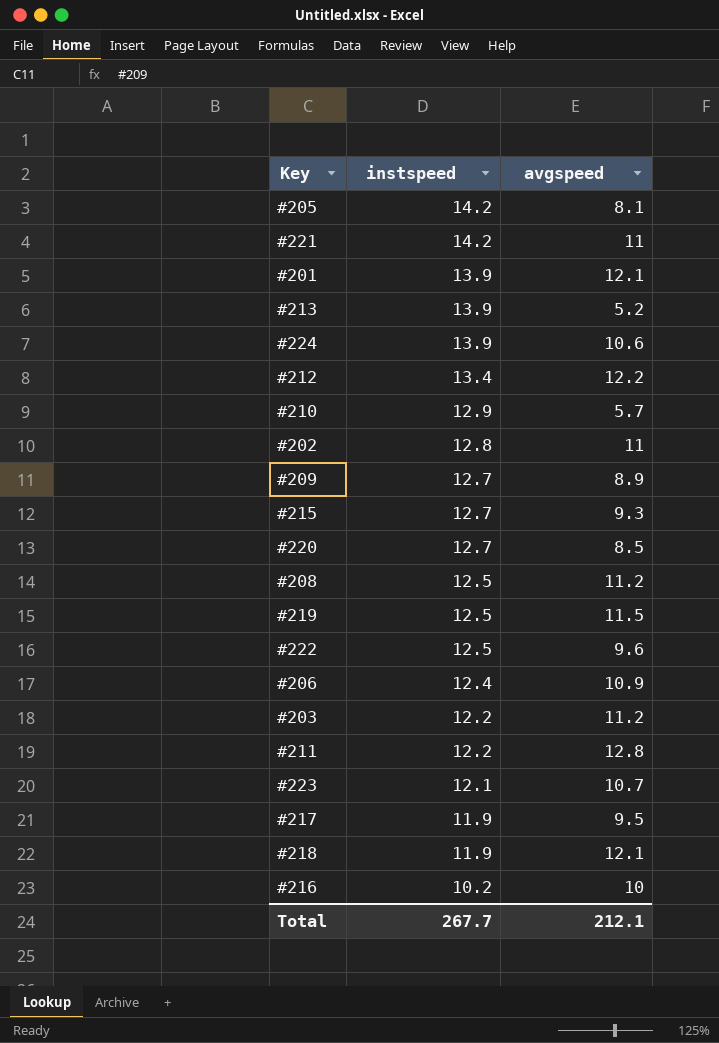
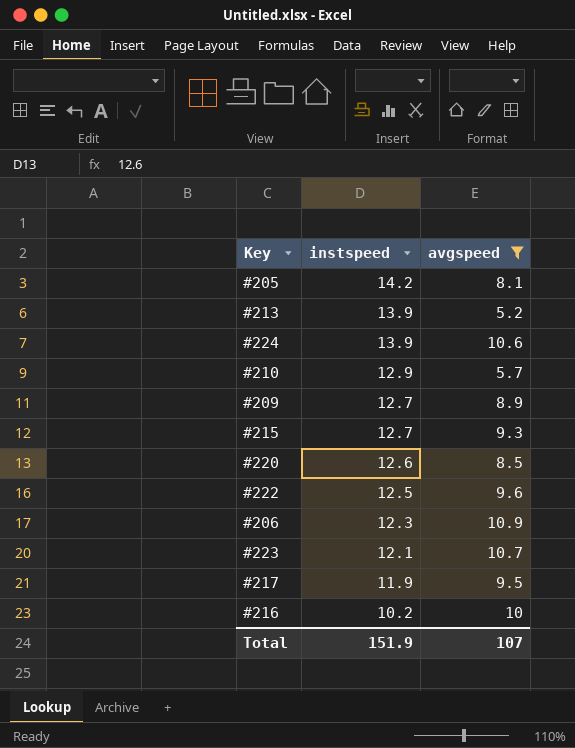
filter: none -> avgspeed <= 10.9
#220 | instspeed: 12.7 -> 12.6
#206 | instspeed: 12.4 -> 12.3
Total | instspeed: 267.7 -> 151.9
Total | avgspeed: 212.1 -> 107

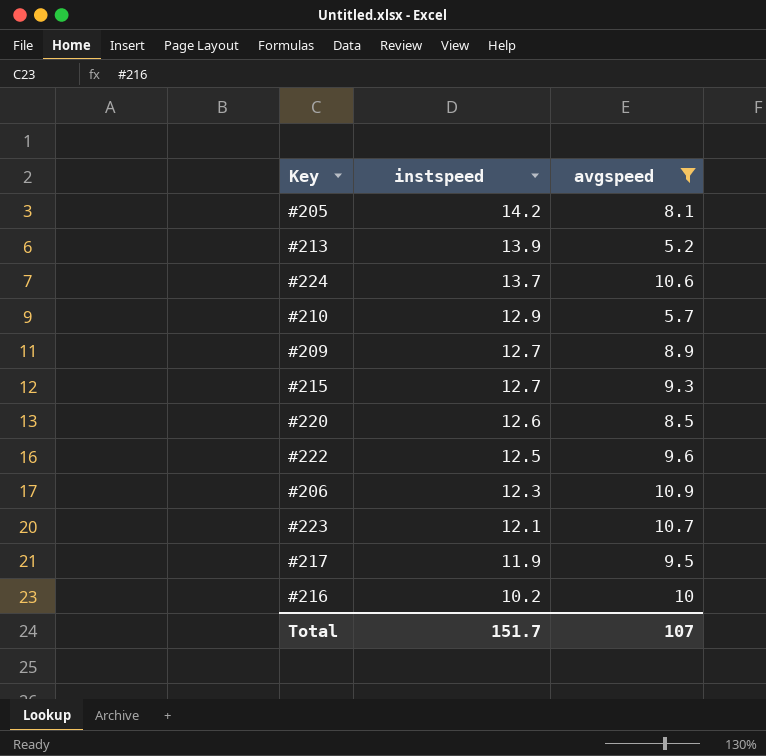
#224 | instspeed: 13.9 -> 13.7
Total | instspeed: 151.9 -> 151.7

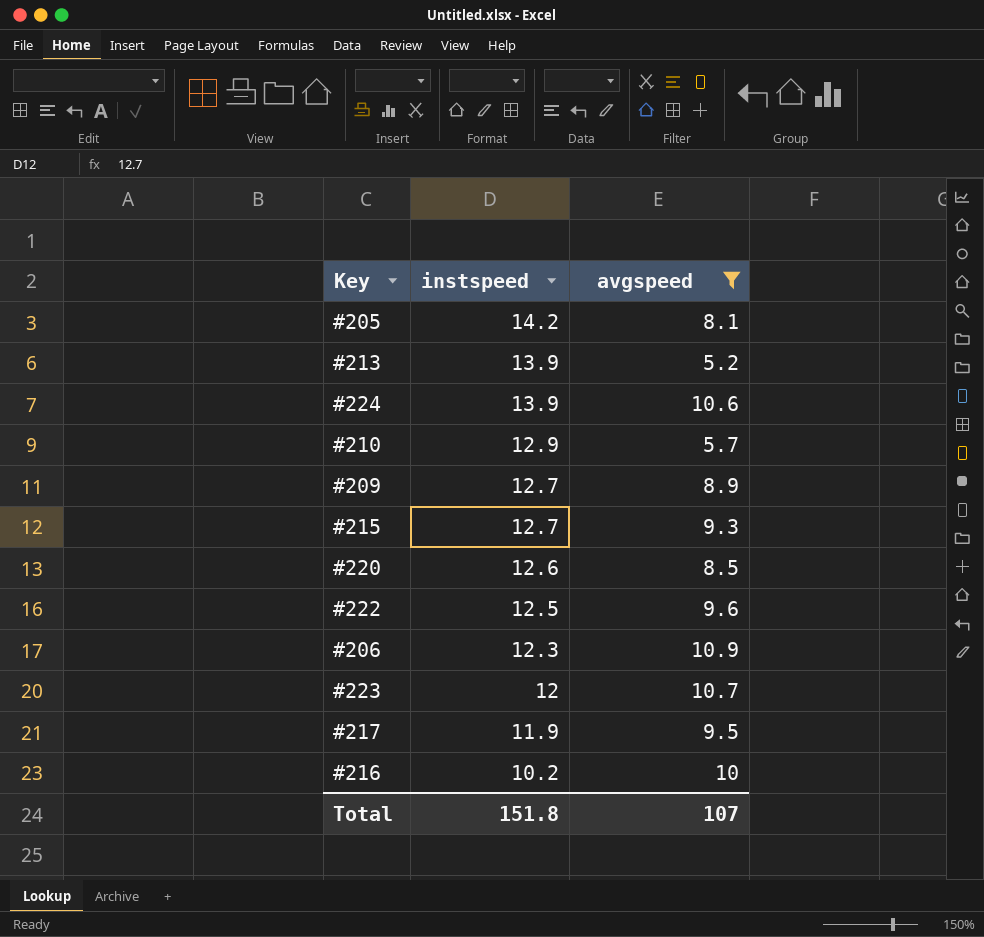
#224 | instspeed: 13.7 -> 13.9
#223 | instspeed: 12.1 -> 12
Total | instspeed: 151.7 -> 151.8

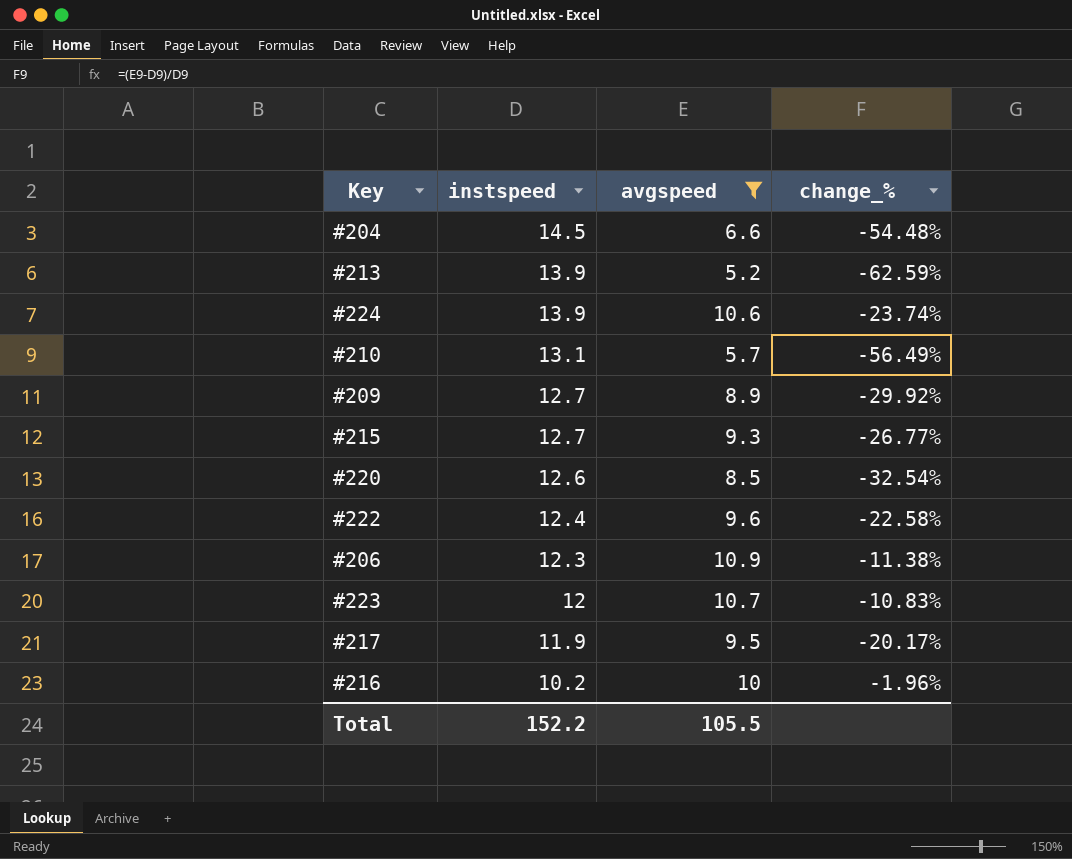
column change_% | formula: none -> ([avgspeed] - [instspeed]) / [instspeed]
row #205: 14.2 | 8.1 -> none
row #204: none -> 14.5 | 6.6 | -54.48%
#210 | instspeed: 12.9 -> 13.1
#222 | instspeed: 12.5 -> 12.4
Total | instspeed: 151.8 -> 152.2
Total | avgspeed: 107 -> 105.5

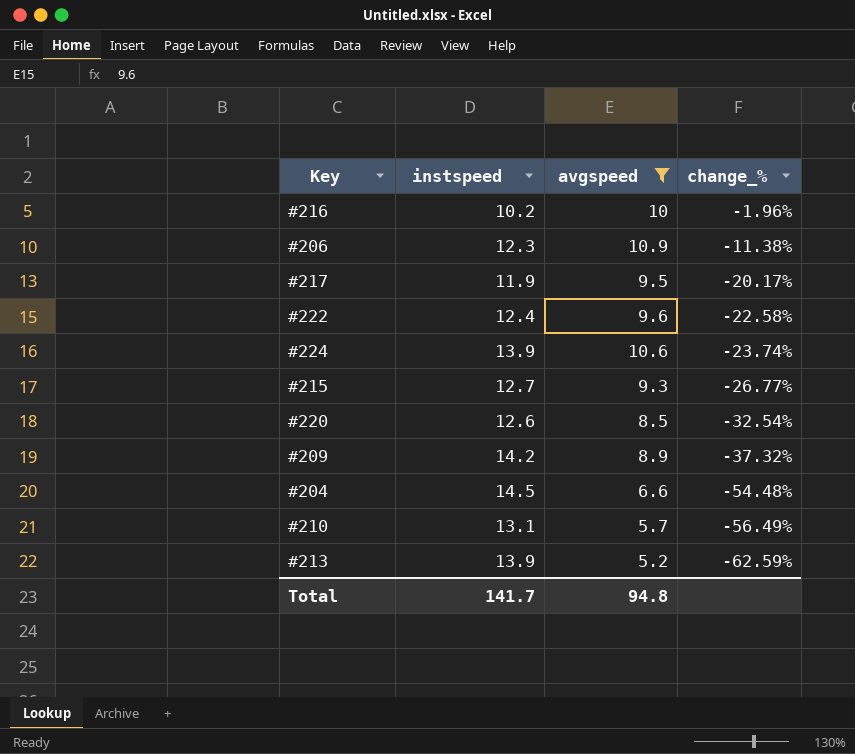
row order: instspeed descending -> change_% descending
row #223: 12 | 10.7 | -10.83% -> none
#209 | instspeed: 12.7 -> 14.2
#209 | change_%: -29.92% -> -37.32%
Total | instspeed: 152.2 -> 141.7
Total | avgspeed: 105.5 -> 94.8

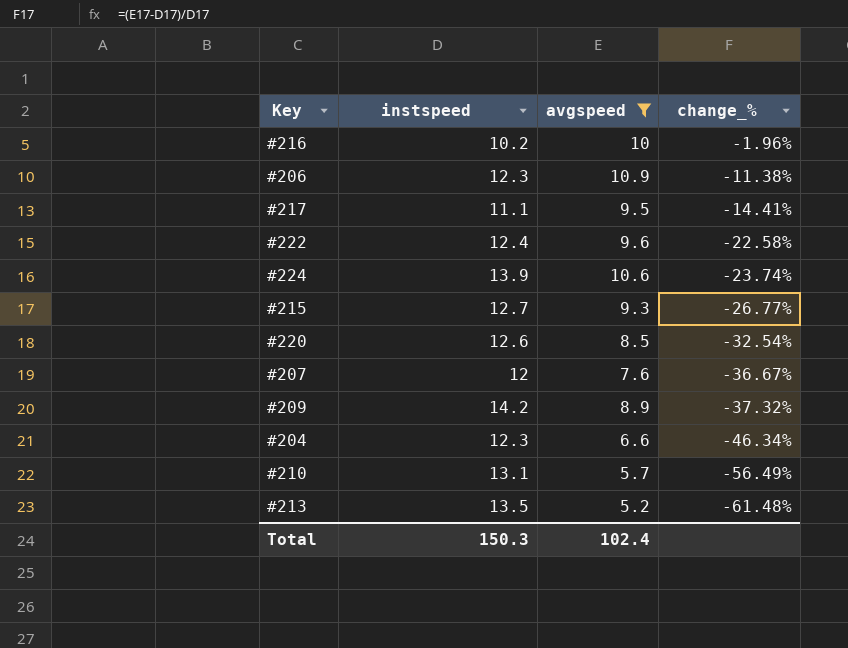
#217 | instspeed: 11.9 -> 11.1
#217 | change_%: -20.17% -> -14.41%
row #207: none -> 12 | 7.6 | -36.67%
#204 | instspeed: 14.5 -> 12.3
#204 | change_%: -54.48% -> -46.34%
#213 | instspeed: 13.9 -> 13.5
#213 | change_%: -62.59% -> -61.48%
Total | instspeed: 141.7 -> 150.3
Total | avgspeed: 94.8 -> 102.4

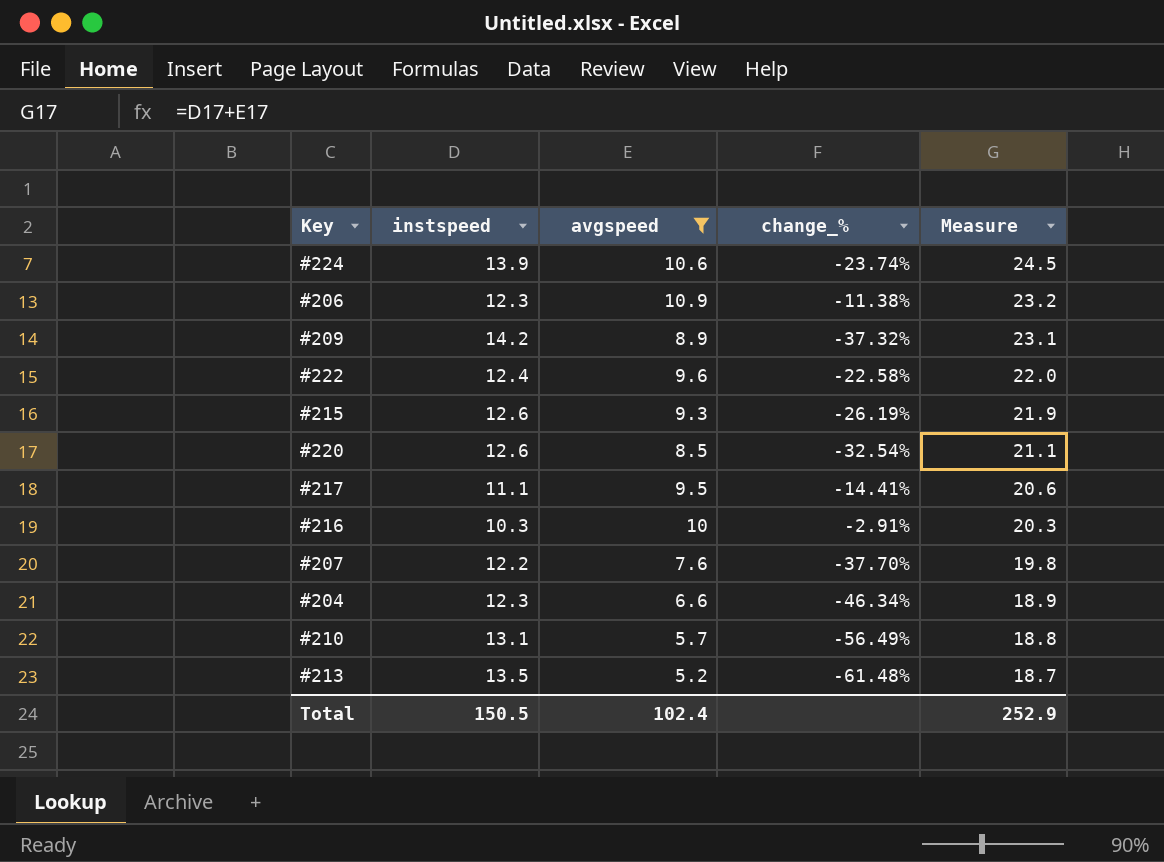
row order: change_% descending -> Measure descending
column Measure | formula: none -> [instspeed] + [avgspeed]
#215 | instspeed: 12.7 -> 12.6
#215 | change_%: -26.77% -> -26.19%
#216 | instspeed: 10.2 -> 10.3
#216 | change_%: -1.96% -> -2.91%
#207 | instspeed: 12 -> 12.2
#207 | change_%: -36.67% -> -37.70%
Total | instspeed: 150.3 -> 150.5

